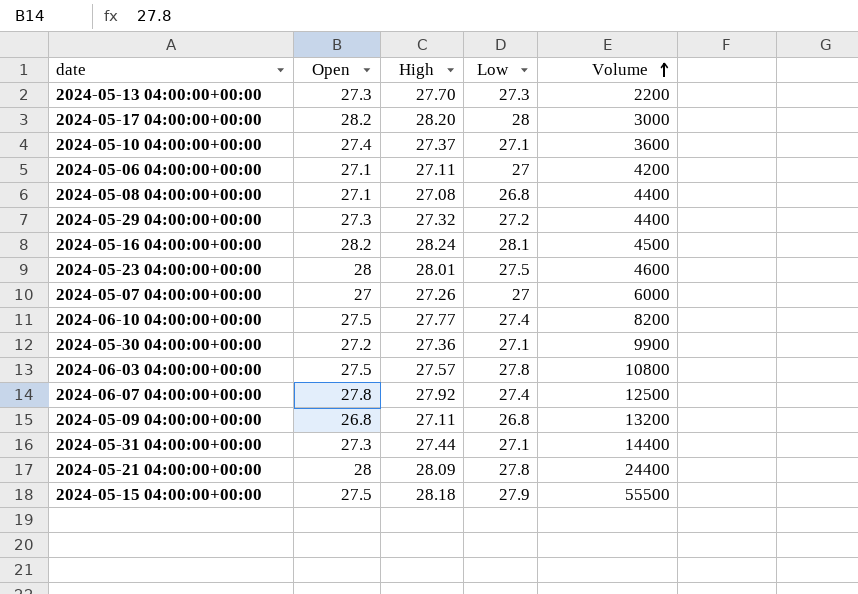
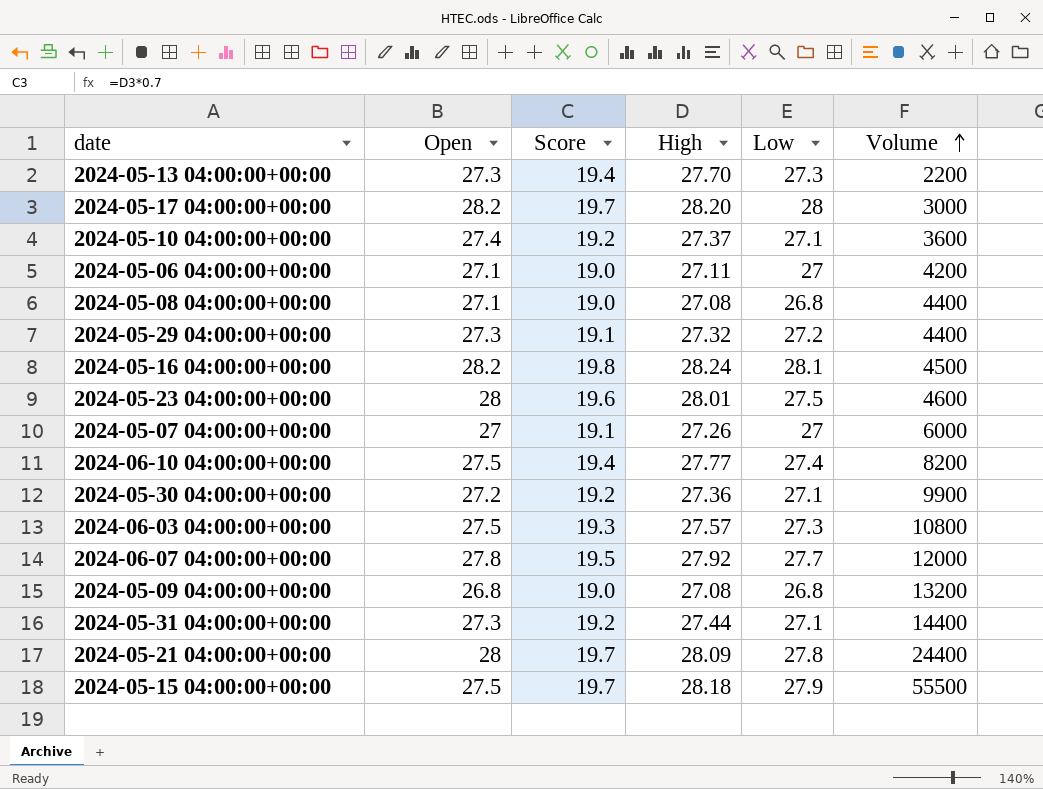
column Score | formula: none -> [High] * 0.7
2024-06-03 04:00:00+00:00 | Low: 27.8 -> 27.3
2024-06-07 04:00:00+00:00 | Low: 27.4 -> 27.7
2024-06-07 04:00:00+00:00 | Volume: 12500 -> 12000
2024-05-09 04:00:00+00:00 | High: 27.11 -> 27.08

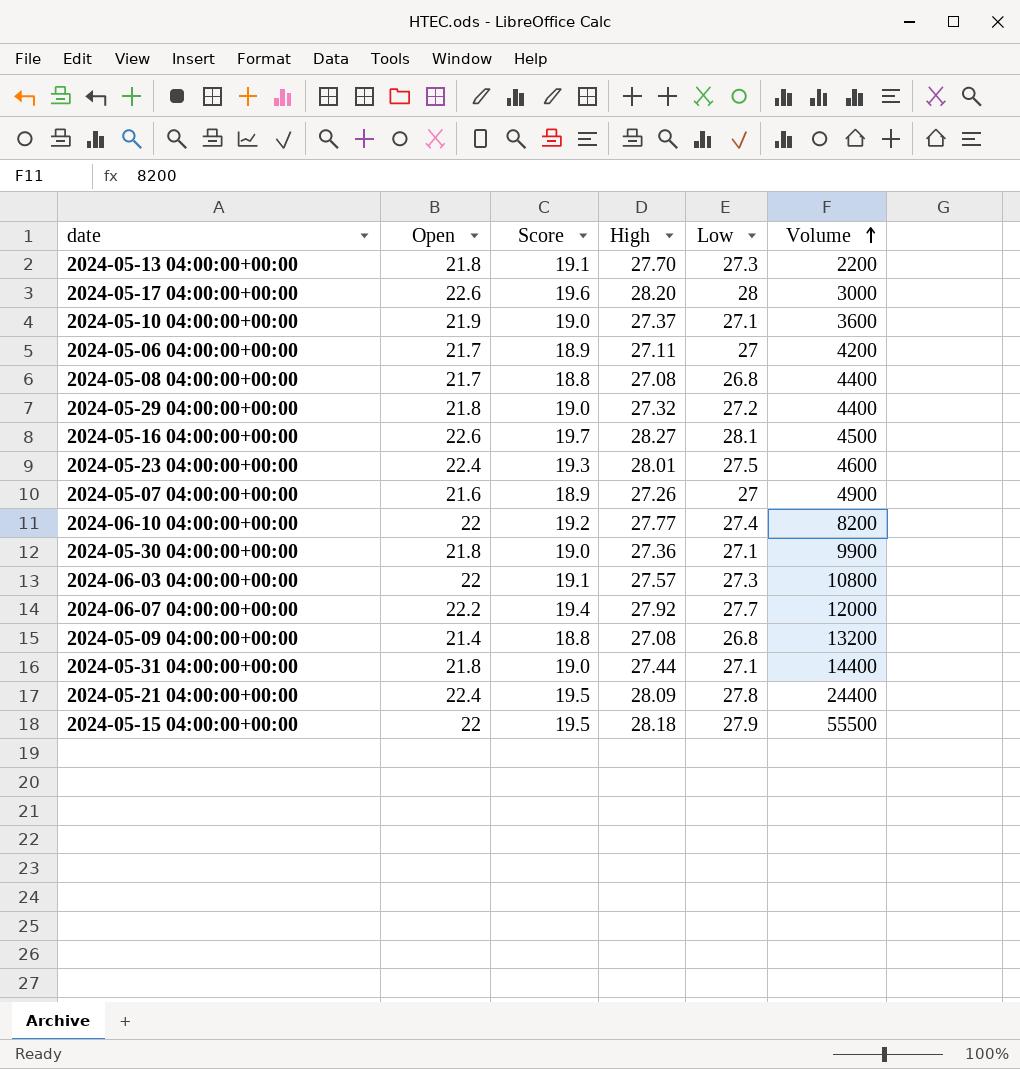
column Score | formula: [High] * 0.7 -> [Low] * 0.7
2024-05-13 04:00:00+00:00 | Open: 27.3 -> 21.8
2024-05-17 04:00:00+00:00 | Open: 28.2 -> 22.6
2024-05-10 04:00:00+00:00 | Open: 27.4 -> 21.9
2024-05-06 04:00:00+00:00 | Open: 27.1 -> 21.7
2024-05-08 04:00:00+00:00 | Open: 27.1 -> 21.7
2024-05-29 04:00:00+00:00 | Open: 27.3 -> 21.8
2024-05-16 04:00:00+00:00 | Open: 28.2 -> 22.6
2024-05-16 04:00:00+00:00 | High: 28.24 -> 28.27
2024-05-23 04:00:00+00:00 | Open: 28 -> 22.4
2024-05-07 04:00:00+00:00 | Open: 27 -> 21.6
2024-05-07 04:00:00+00:00 | Volume: 6000 -> 4900
2024-06-10 04:00:00+00:00 | Open: 27.5 -> 22
2024-05-30 04:00:00+00:00 | Open: 27.2 -> 21.8
2024-06-03 04:00:00+00:00 | Open: 27.5 -> 22
2024-06-07 04:00:00+00:00 | Open: 27.8 -> 22.2
2024-05-09 04:00:00+00:00 | Open: 26.8 -> 21.4
2024-05-31 04:00:00+00:00 | Open: 27.3 -> 21.8
2024-05-21 04:00:00+00:00 | Open: 28 -> 22.4
2024-05-15 04:00:00+00:00 | Open: 27.5 -> 22

